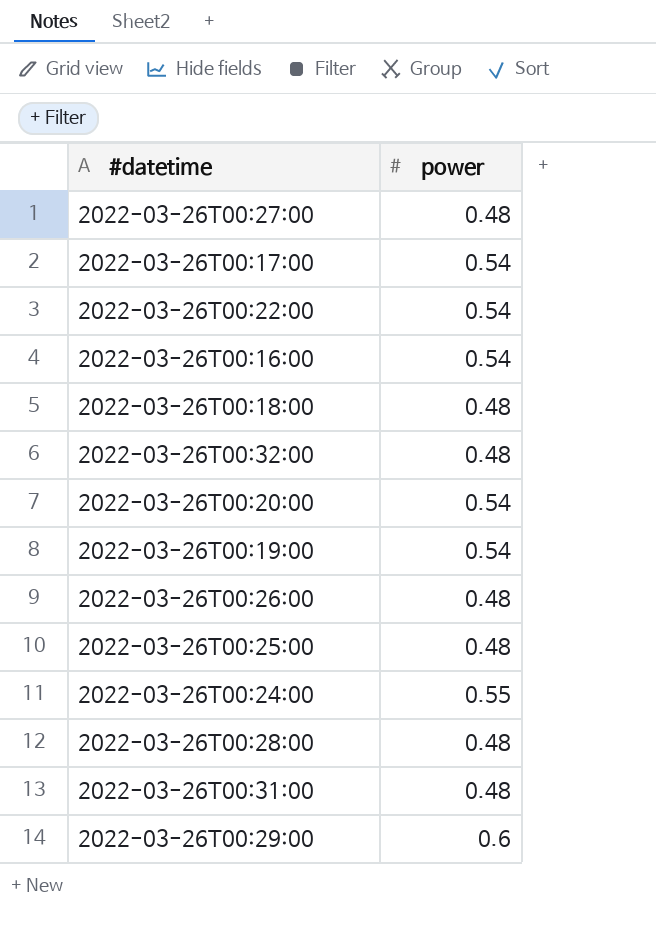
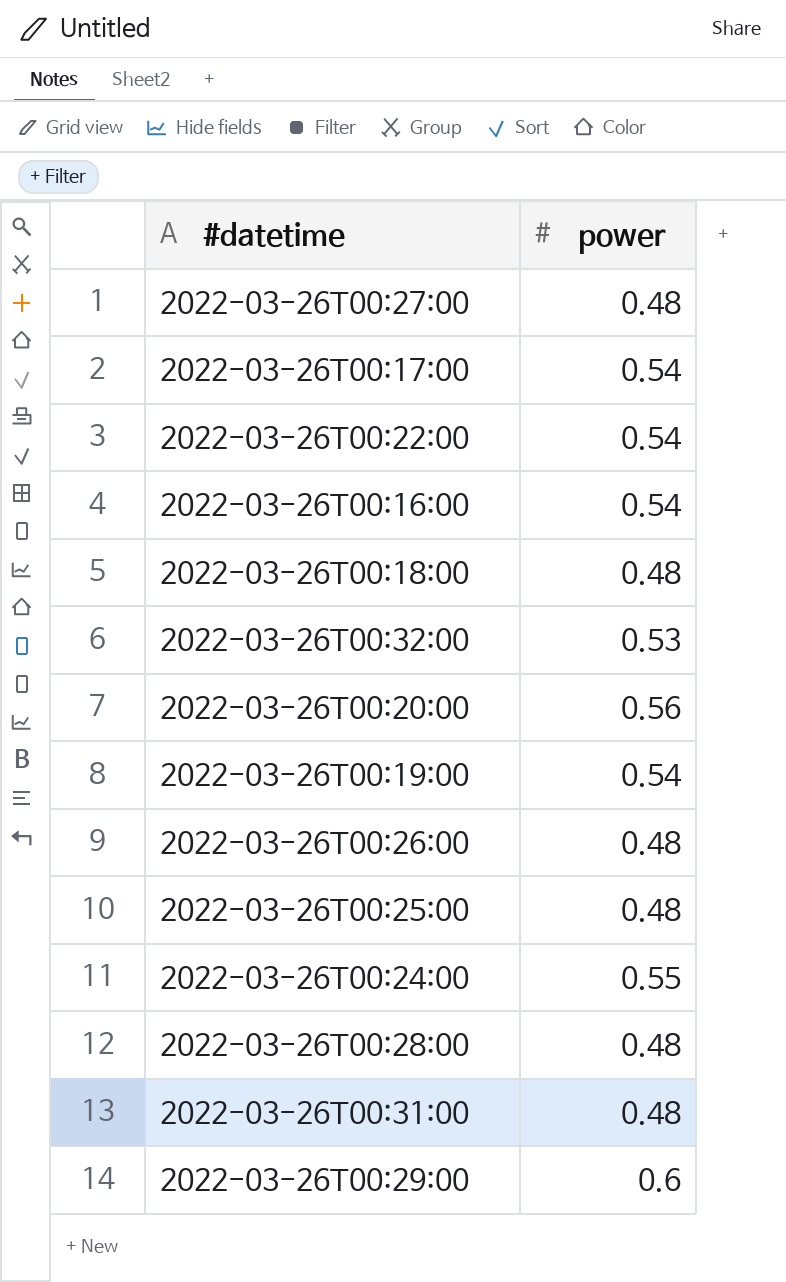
2022-03-26T00:32:00 | power: 0.48 -> 0.53
2022-03-26T00:20:00 | power: 0.54 -> 0.56

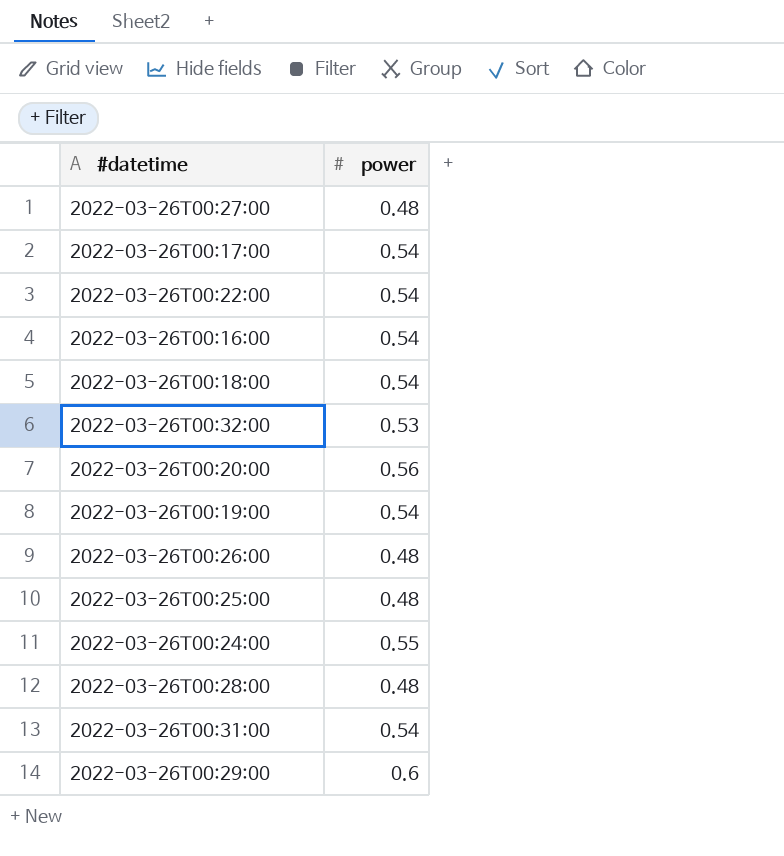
2022-03-26T00:18:00 | power: 0.48 -> 0.54
2022-03-26T00:31:00 | power: 0.48 -> 0.54

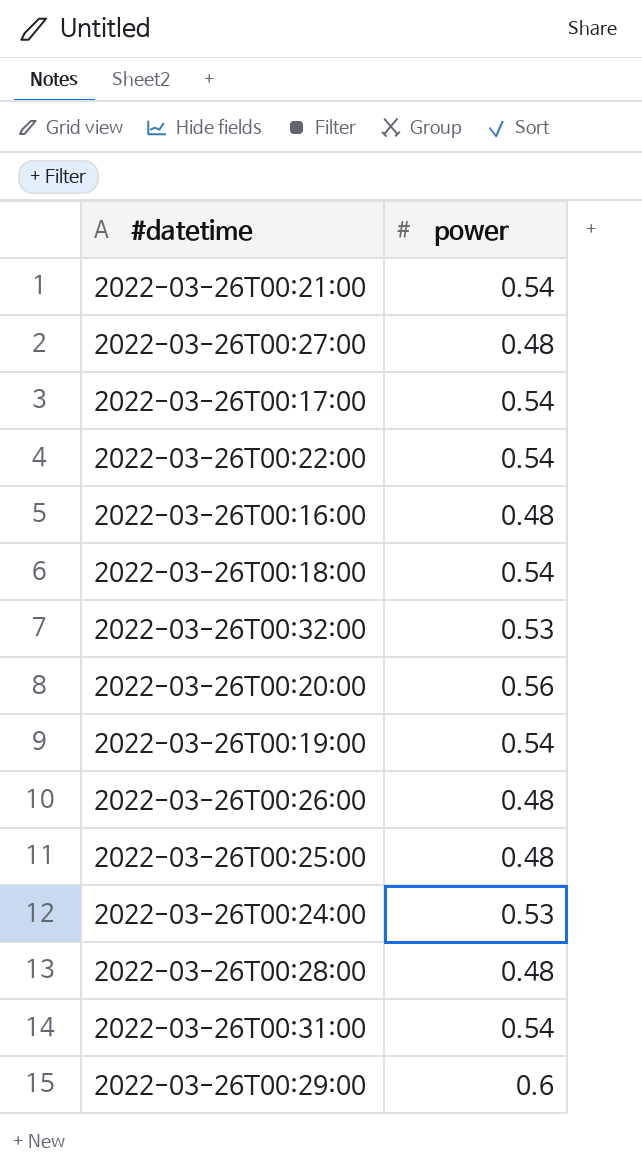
row 2022-03-26T00:21:00: none -> 0.54
2022-03-26T00:16:00 | power: 0.54 -> 0.48
2022-03-26T00:24:00 | power: 0.55 -> 0.53

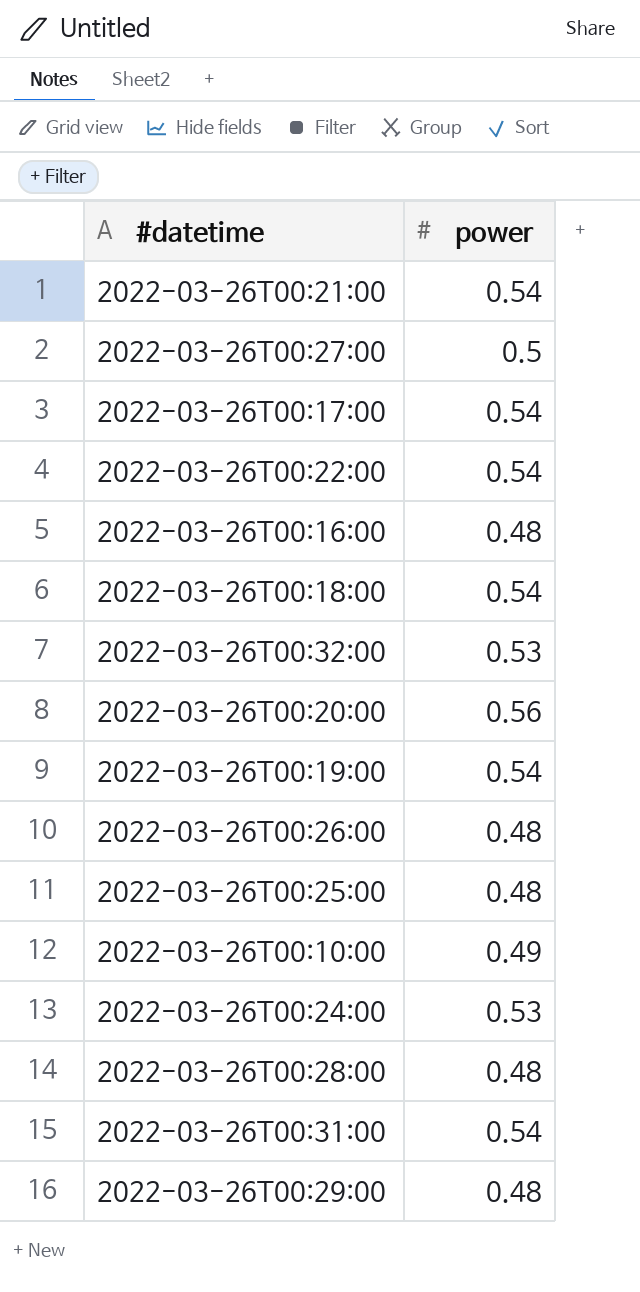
2022-03-26T00:27:00 | power: 0.48 -> 0.5
row 2022-03-26T00:10:00: none -> 0.49
2022-03-26T00:29:00 | power: 0.6 -> 0.48

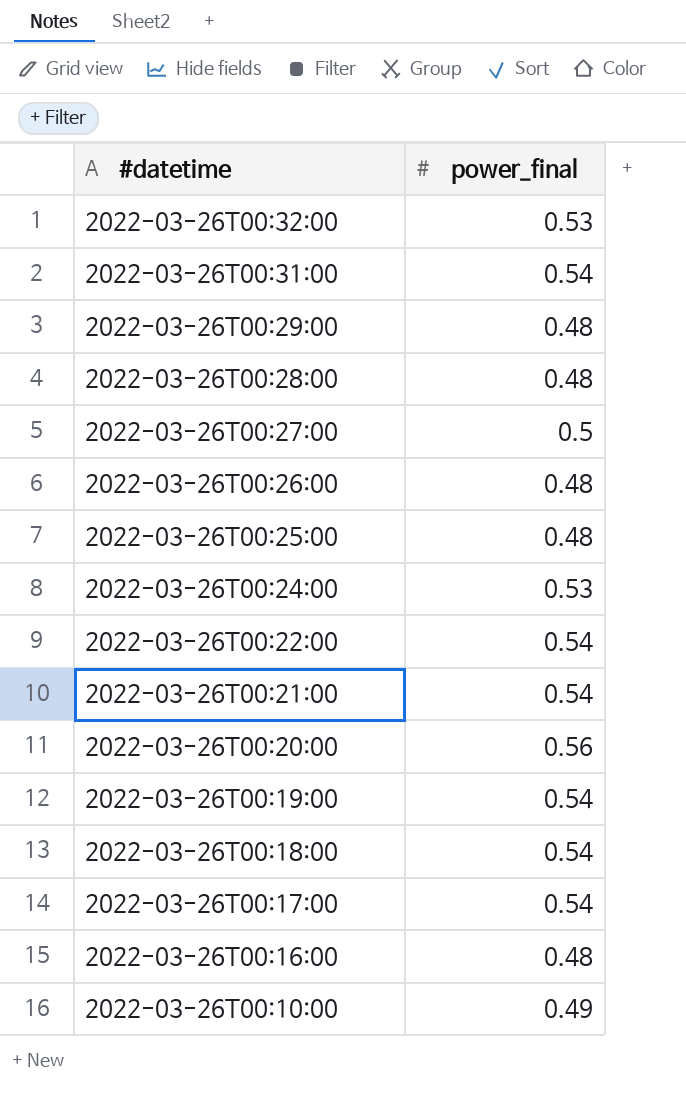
row order: none -> #datetime descending
column name: power -> power_final

